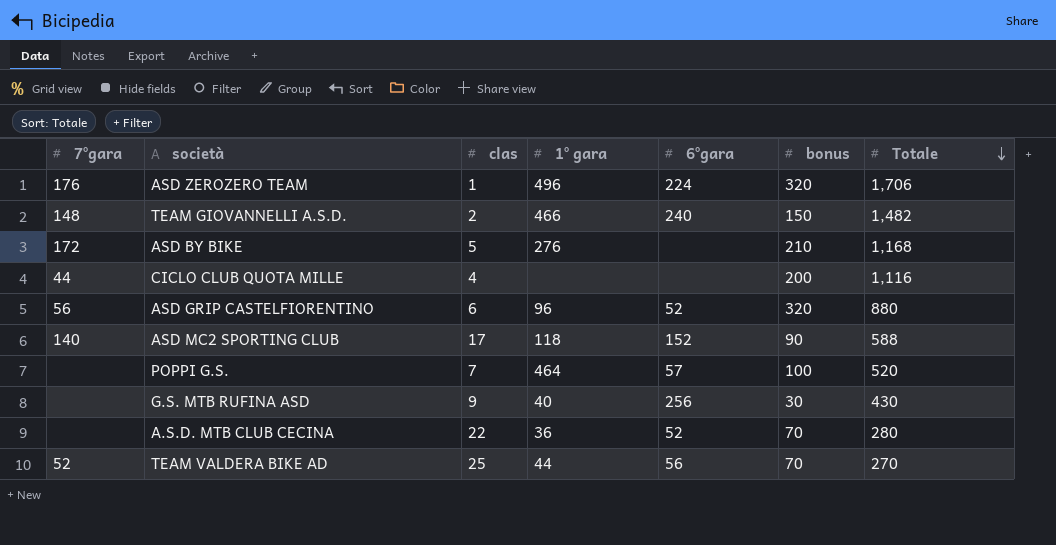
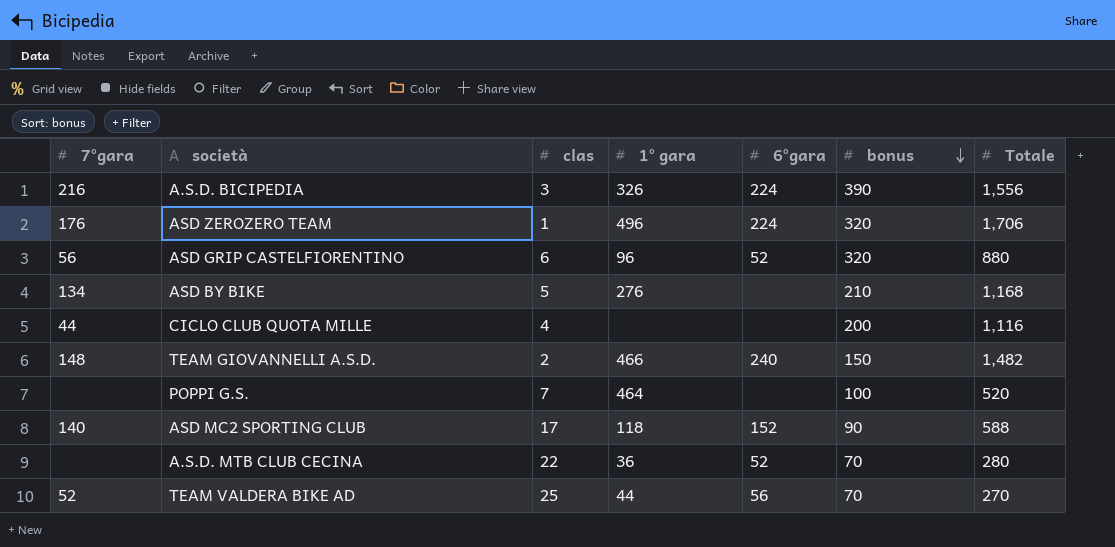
row order: Totale descending -> bonus descending
row G.S. MTB RUFINA ASD: none | 9 | 40 | 256 | 30 | 430 -> none
row A.S.D. BICIPEDIA: none -> 216 | 3 | 326 | 224 | 390 | 1,556
ASD BY BIKE | 7°gara: 172 -> 134
POPPI G.S. | 6°gara: 57 -> none

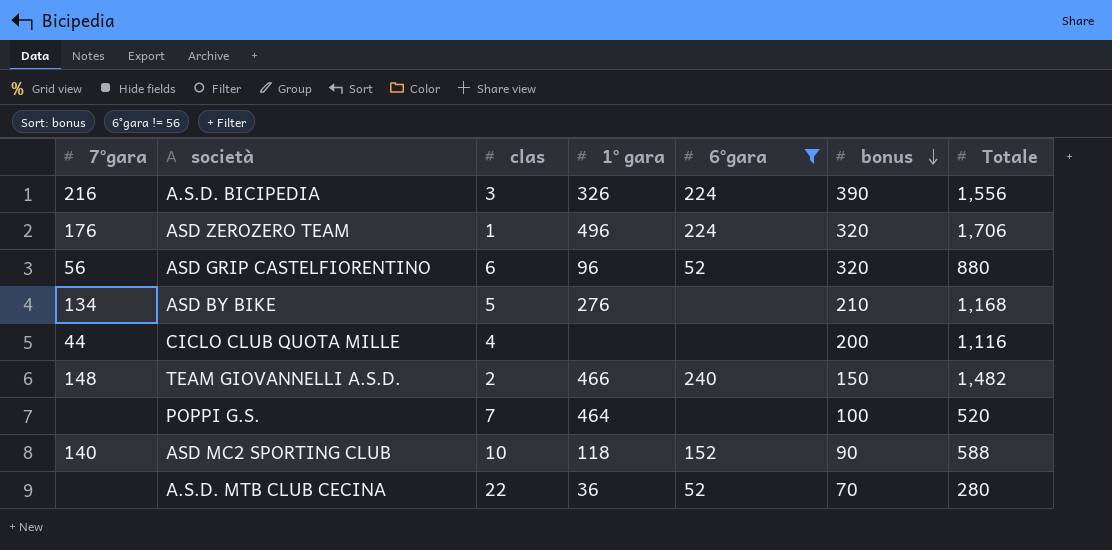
filter: none -> 6°gara != 56
ASD MC2 SPORTING CLUB | clas: 17 -> 10

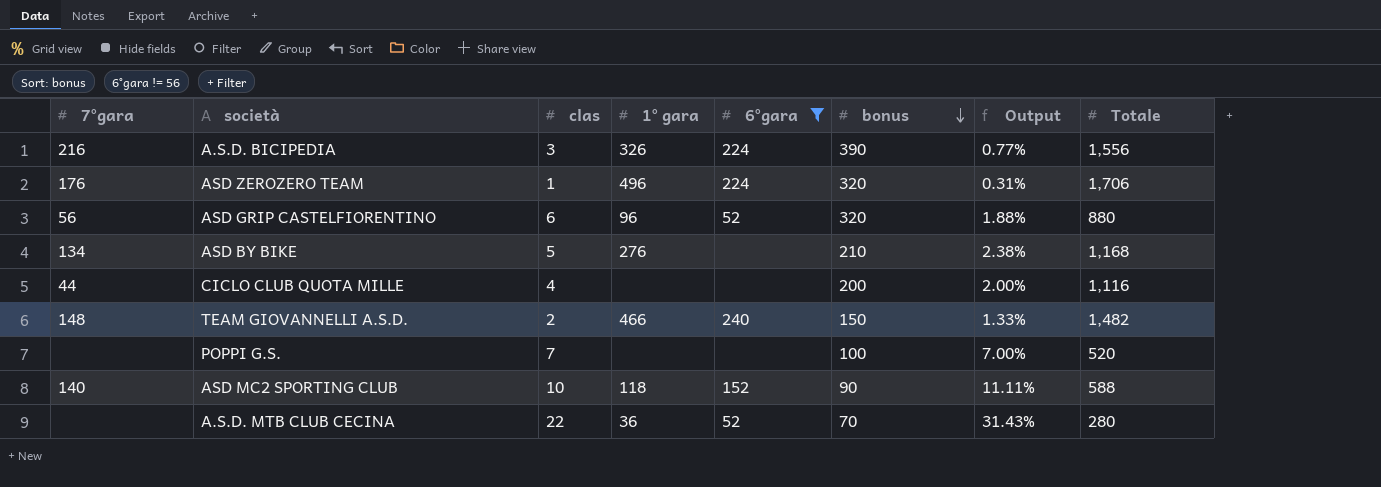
column Output | formula: none -> [clas] / [bonus]
POPPI G.S. | 1° gara: 464 -> none

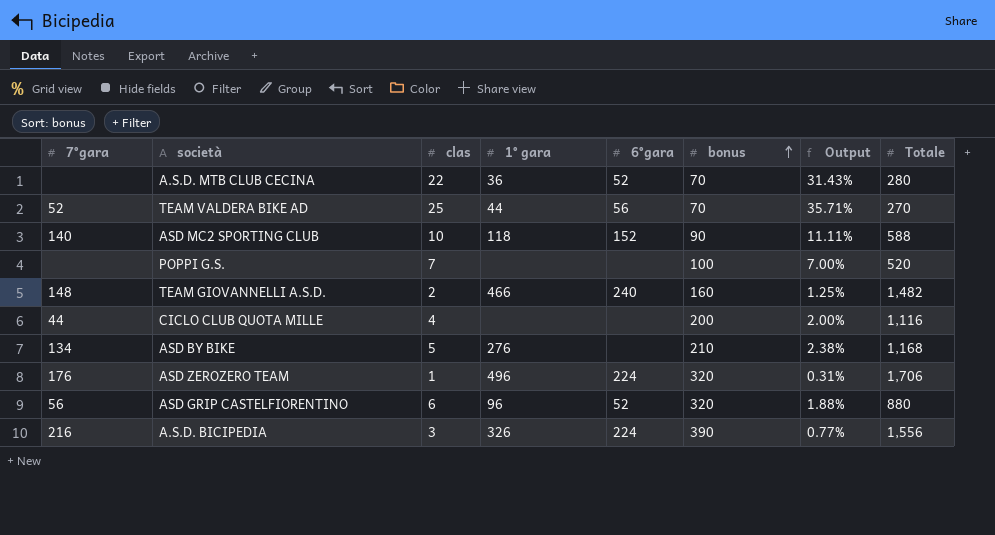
filter: 6°gara != 56 -> none
row order: bonus descending -> bonus ascending
TEAM GIOVANNELLI A.S.D. | bonus: 150 -> 160
TEAM GIOVANNELLI A.S.D. | Output: 1.33% -> 1.25%

